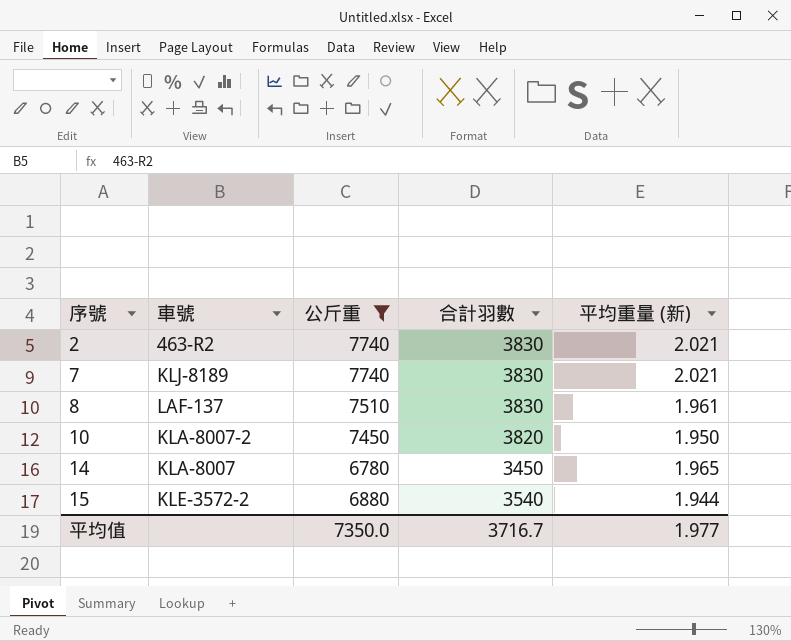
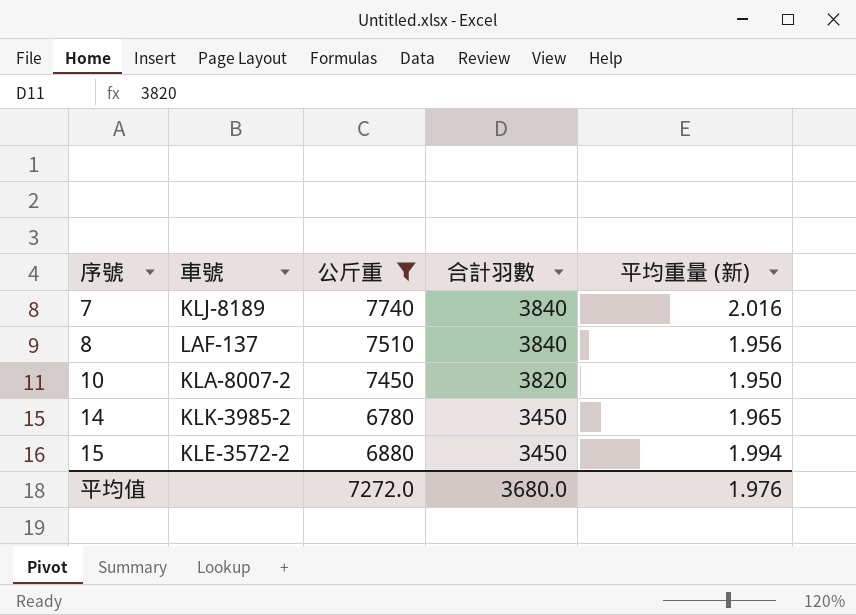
row 2: 463-R2 | 7740 | 3830 | 2.021 -> none
7 | 合計羽數: 3830 -> 3840
7 | 平均重量 (新): 2.021 -> 2.016
8 | 合計羽數: 3830 -> 3840
8 | 平均重量 (新): 1.961 -> 1.956
14 | 車號: KLA-8007 -> KLK-3985-2
15 | 合計羽數: 3540 -> 3450
15 | 平均重量 (新): 1.944 -> 1.994
平均值 | 公斤重: 7350.0 -> 7272.0
平均值 | 合計羽數: 3716.7 -> 3680.0
平均值 | 平均重量 (新): 1.977 -> 1.976

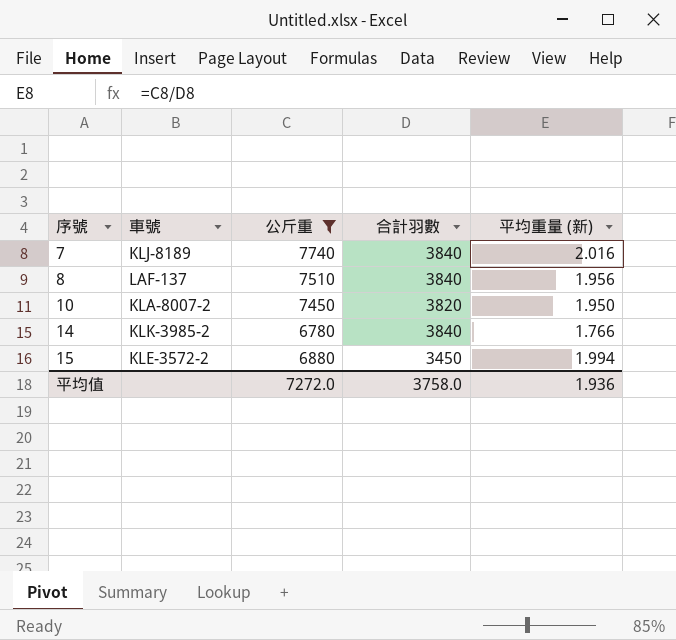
14 | 合計羽數: 3450 -> 3840
14 | 平均重量 (新): 1.965 -> 1.766
平均值 | 合計羽數: 3680.0 -> 3758.0
平均值 | 平均重量 (新): 1.976 -> 1.936

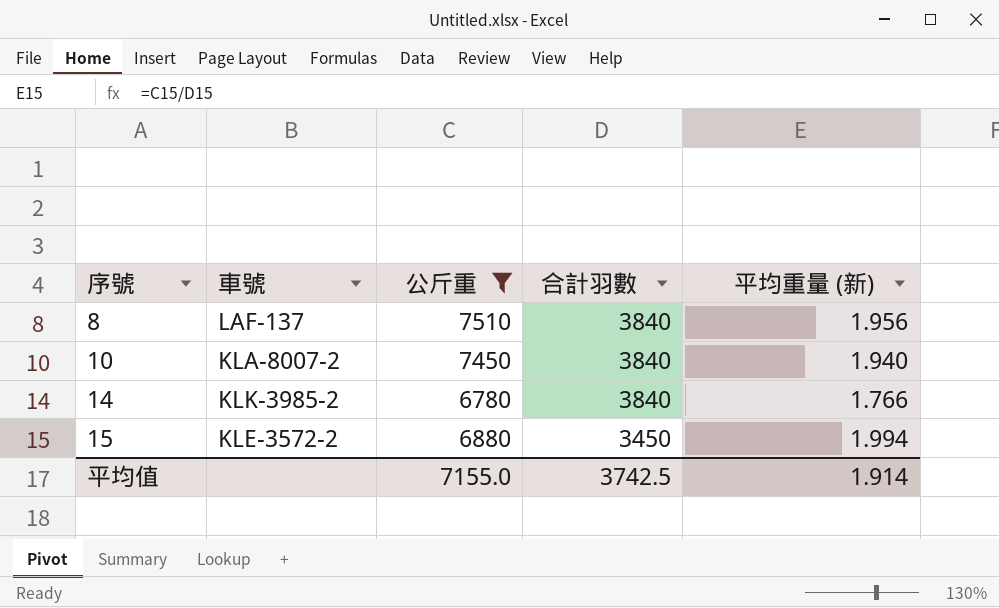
row 7: KLJ-8189 | 7740 | 3840 | 2.016 -> none
10 | 合計羽數: 3820 -> 3840
10 | 平均重量 (新): 1.950 -> 1.940
平均值 | 公斤重: 7272.0 -> 7155.0
平均值 | 合計羽數: 3758.0 -> 3742.5
平均值 | 平均重量 (新): 1.936 -> 1.914

